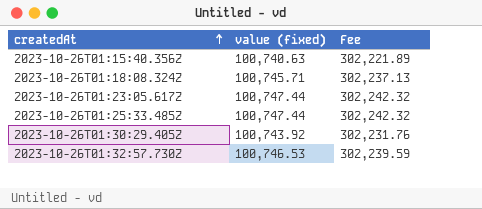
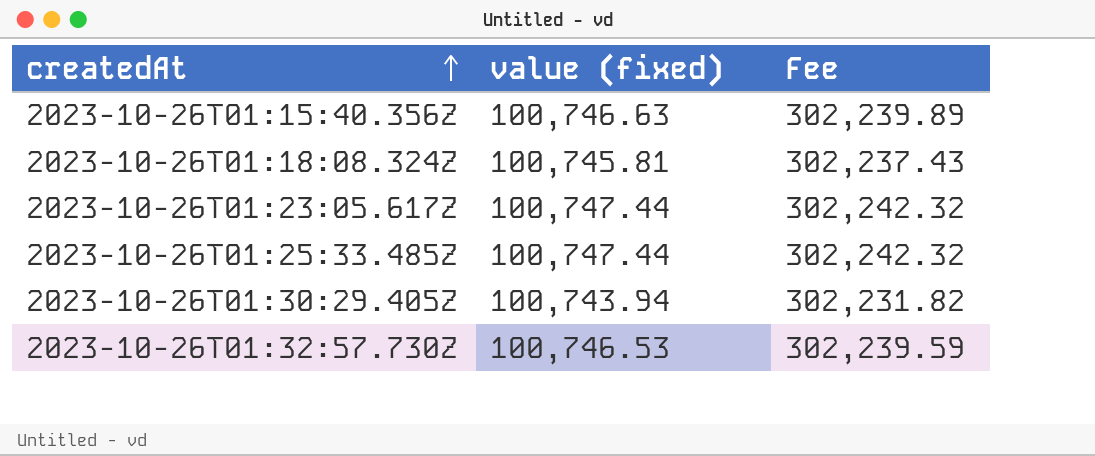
2023-10-26T01:15:40.356Z | value (fixed): 100,740.63 -> 100,746.63
2023-10-26T01:15:40.356Z | Fee: 302,221.89 -> 302,239.89
2023-10-26T01:18:08.324Z | value (fixed): 100,745.71 -> 100,745.81
2023-10-26T01:18:08.324Z | Fee: 302,237.13 -> 302,237.43
2023-10-26T01:30:29.405Z | value (fixed): 100,743.92 -> 100,743.94
2023-10-26T01:30:29.405Z | Fee: 302,231.76 -> 302,231.82

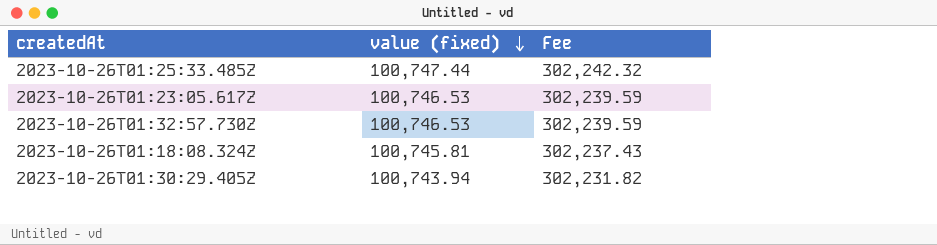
row order: createdAt ascending -> value (fixed) descending
row 2023-10-26T01:15:40.356Z: 100,746.63 | 302,239.89 -> none
2023-10-26T01:23:05.617Z | value (fixed): 100,747.44 -> 100,746.53
2023-10-26T01:23:05.617Z | Fee: 302,242.32 -> 302,239.59

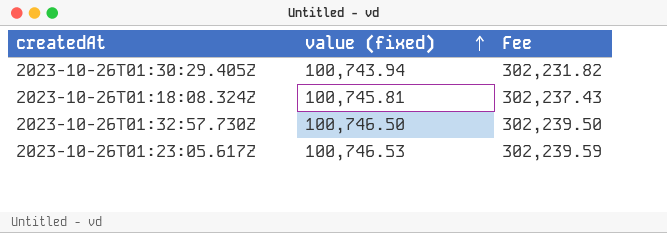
row order: value (fixed) descending -> value (fixed) ascending
row 2023-10-26T01:25:33.485Z: 100,747.44 | 302,242.32 -> none
2023-10-26T01:32:57.730Z | value (fixed): 100,746.53 -> 100,746.50
2023-10-26T01:32:57.730Z | Fee: 302,239.59 -> 302,239.50

